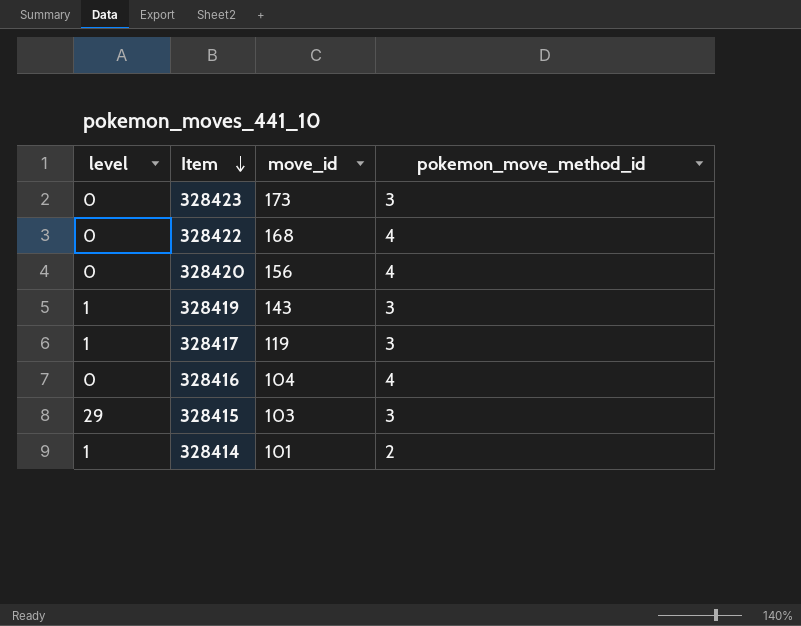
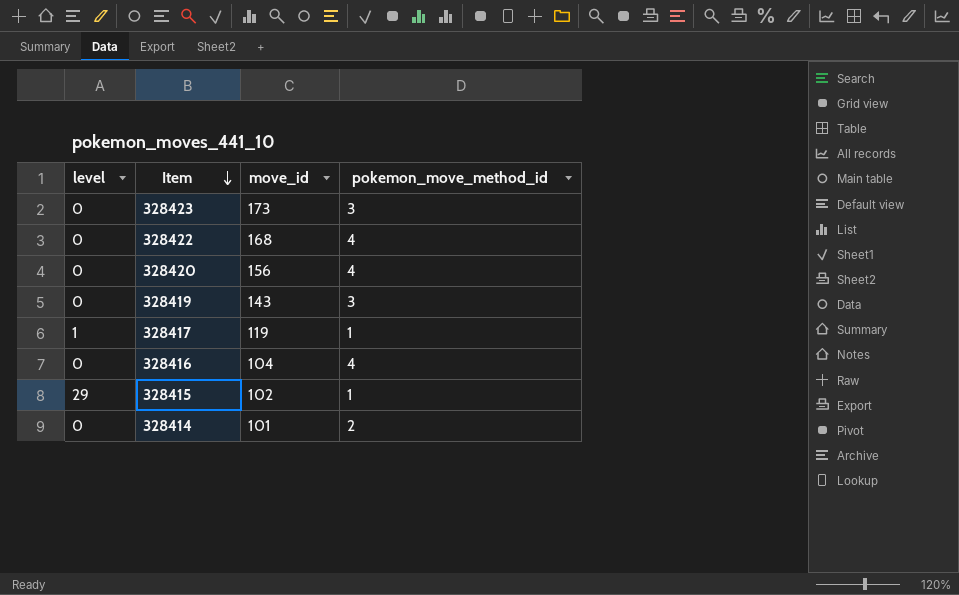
328419 | level: 1 -> 0
328417 | pokemon_move_method_id: 3 -> 1
328415 | move_id: 103 -> 102
328415 | pokemon_move_method_id: 3 -> 1
328414 | level: 1 -> 0

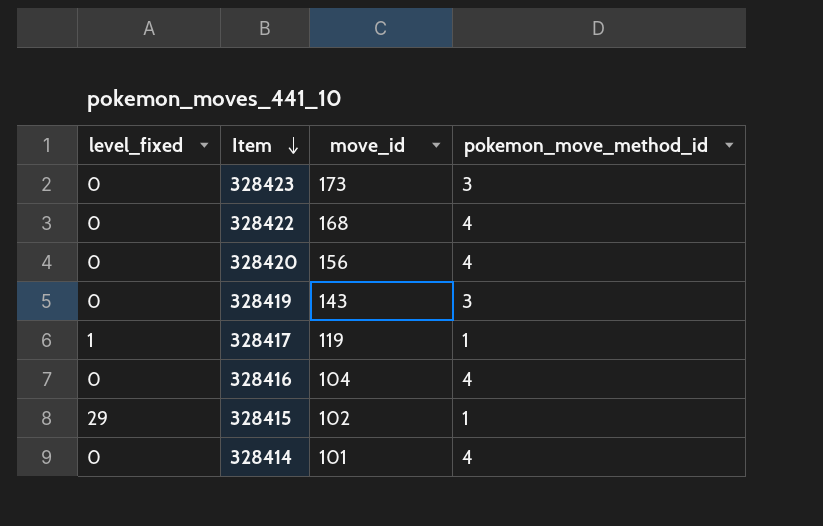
column name: level -> level_fixed
328414 | pokemon_move_method_id: 2 -> 4

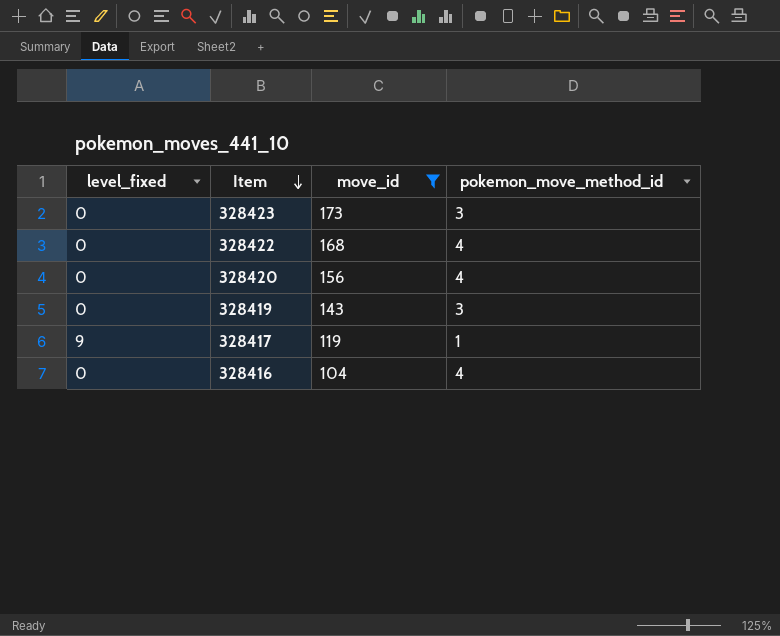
filter: none -> move_id >= 104
328417 | level_fixed: 1 -> 9

